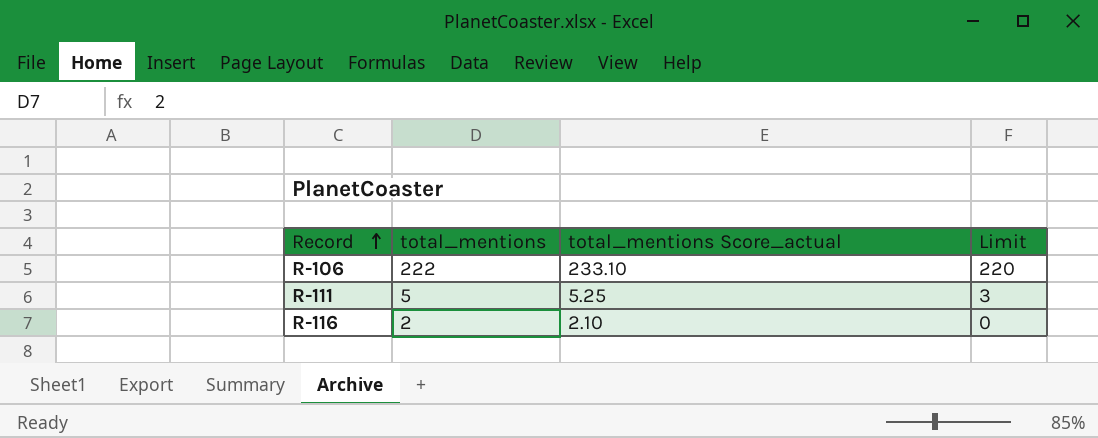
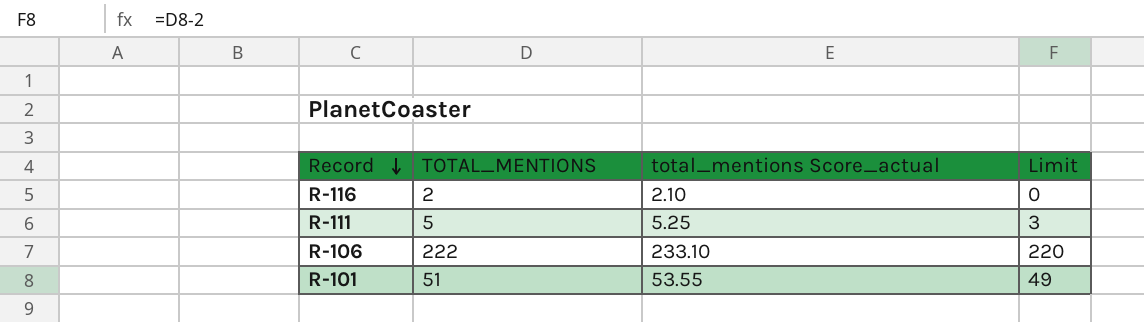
row order: Record ascending -> Record descending
column name: total_mentions -> TOTAL_MENTIONS
row R-101: none -> 51 | 53.55 | 49

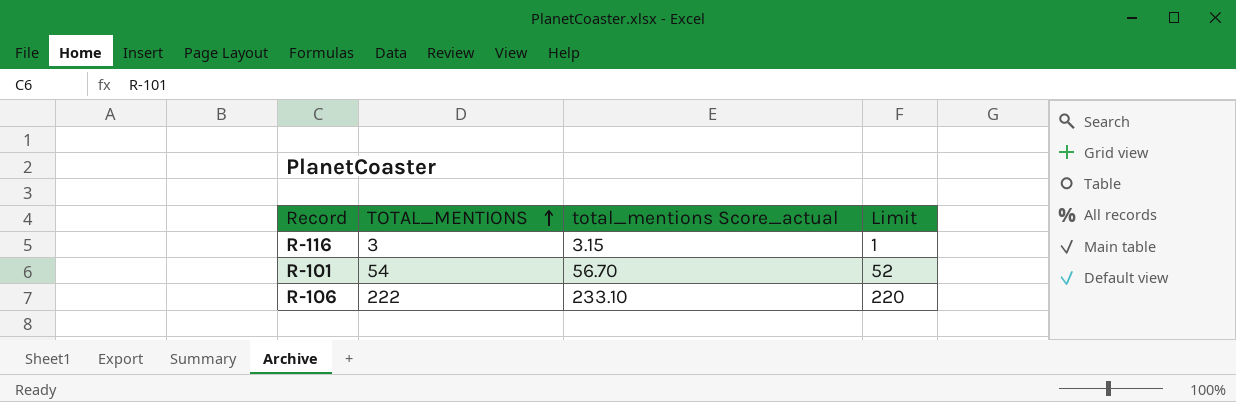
row order: Record descending -> TOTAL_MENTIONS ascending
row R-111: 5 | 5.25 | 3 -> none
R-116 | TOTAL_MENTIONS: 2 -> 3
R-116 | total_mentions Score_actual: 2.10 -> 3.15
R-116 | Limit: 0 -> 1
R-101 | TOTAL_MENTIONS: 51 -> 54
R-101 | total_mentions Score_actual: 53.55 -> 56.70
R-101 | Limit: 49 -> 52

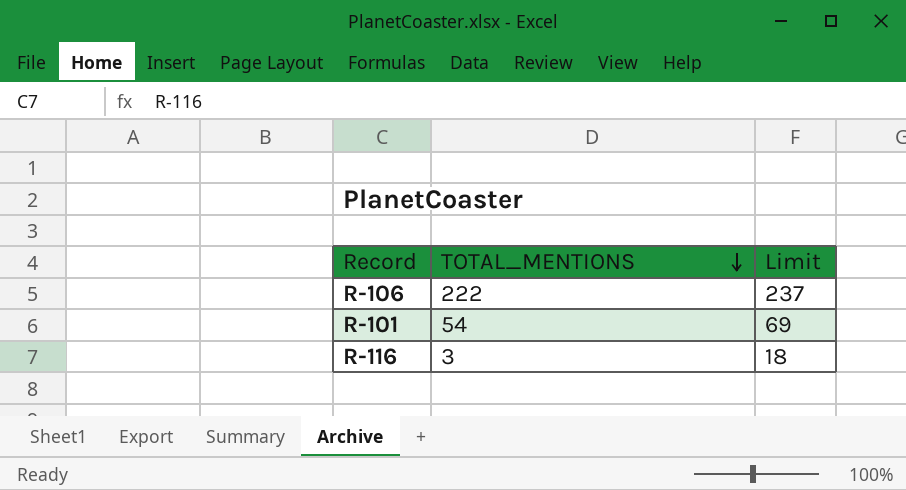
row order: TOTAL_MENTIONS ascending -> TOTAL_MENTIONS descending
column total_mentions Score_actual | formula: [TOTAL_MENTIONS] * 1.05 -> none
column Limit | formula: [TOTAL_MENTIONS] - 2 -> [TOTAL_MENTIONS] + 15

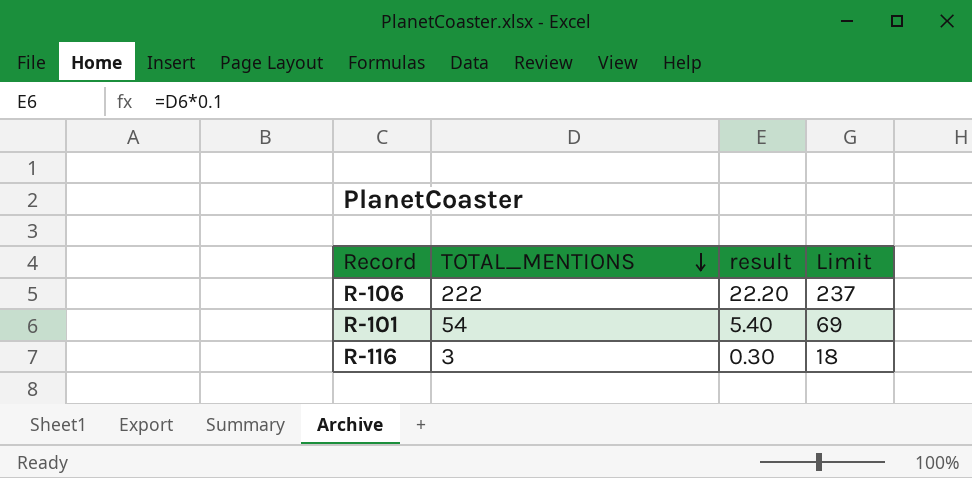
column result | formula: none -> [TOTAL_MENTIONS] * 0.1

